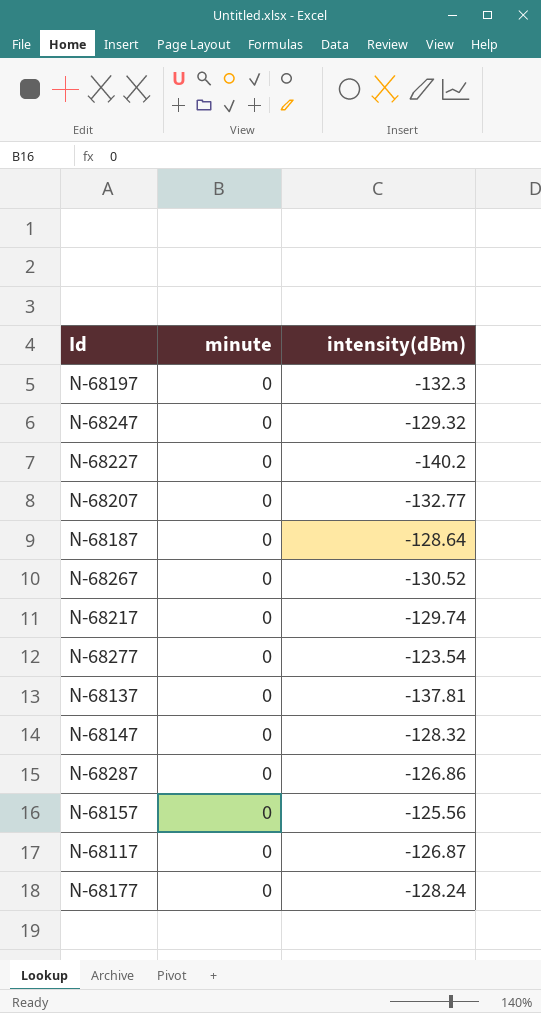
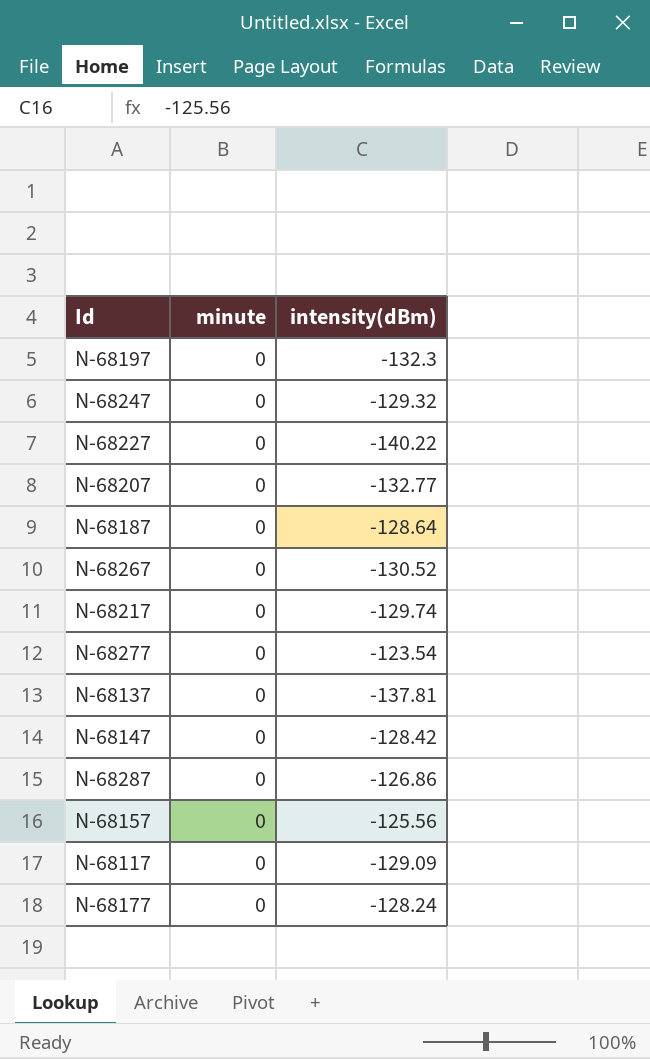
N-68227 | intensity(dBm): -140.2 -> -140.22
N-68147 | intensity(dBm): -128.32 -> -128.42
N-68117 | intensity(dBm): -126.87 -> -129.09

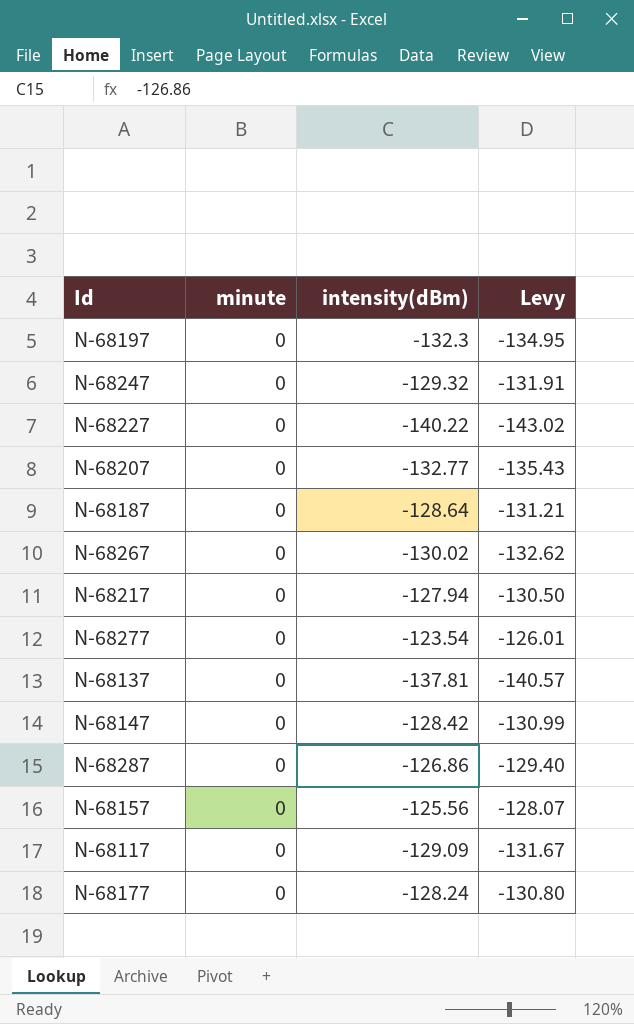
column Levy | formula: none -> [intensity(dBm)] * 1.02
N-68267 | intensity(dBm): -130.52 -> -130.02
N-68217 | intensity(dBm): -129.74 -> -127.94

